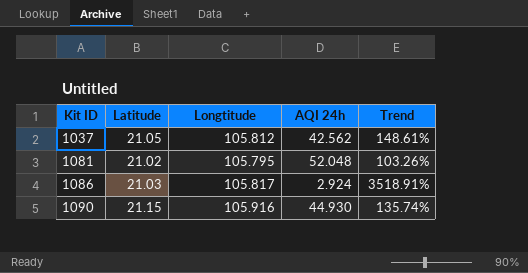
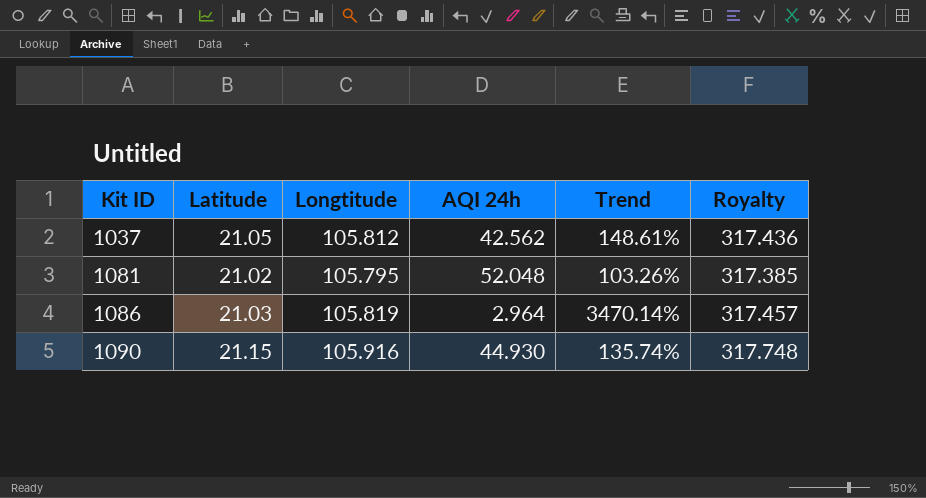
column Royalty | formula: none -> [Longtitude] * 3
1086 | Longtitude: 105.817 -> 105.819
1086 | AQI 24h: 2.924 -> 2.964
1086 | Trend: 3518.91% -> 3470.14%

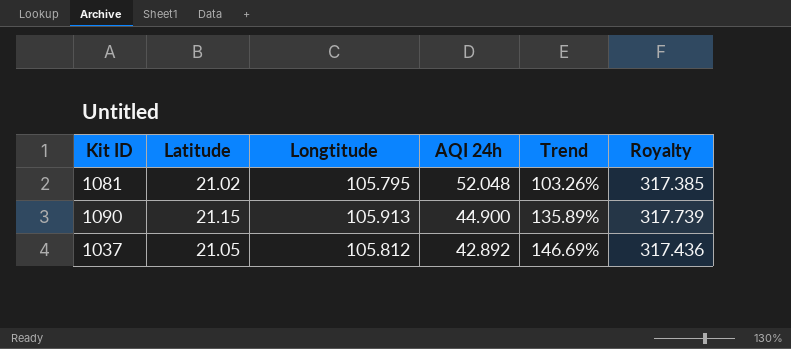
row order: Kit ID ascending -> AQI 24h descending
row 1086: 21.03 | 105.819 | 2.964 | 3470.14% | 317.457 -> none
1090 | Longtitude: 105.916 -> 105.913
1090 | AQI 24h: 44.930 -> 44.900
1090 | Trend: 135.74% -> 135.89%
1090 | Royalty: 317.748 -> 317.739
1037 | AQI 24h: 42.562 -> 42.892
1037 | Trend: 148.61% -> 146.69%

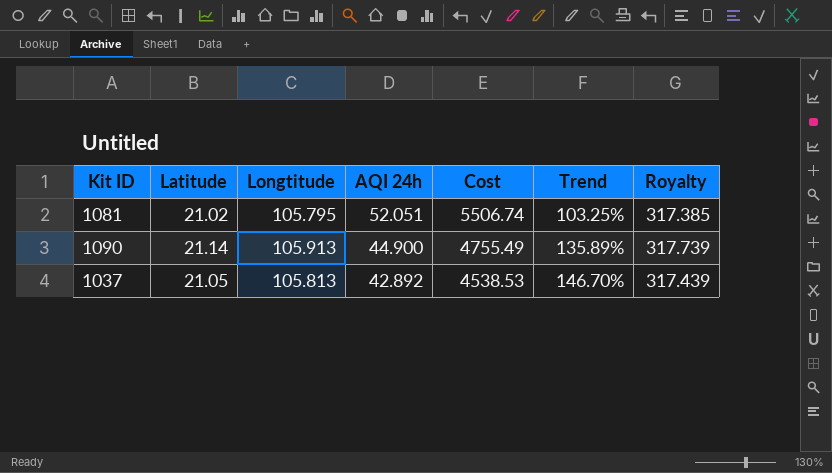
column Cost | formula: none -> [Longtitude] * [AQI 24h]
1081 | AQI 24h: 52.048 -> 52.051
1081 | Trend: 103.26% -> 103.25%
1090 | Latitude: 21.15 -> 21.14
1037 | Longtitude: 105.812 -> 105.813
1037 | Trend: 146.69% -> 146.70%
1037 | Royalty: 317.436 -> 317.439

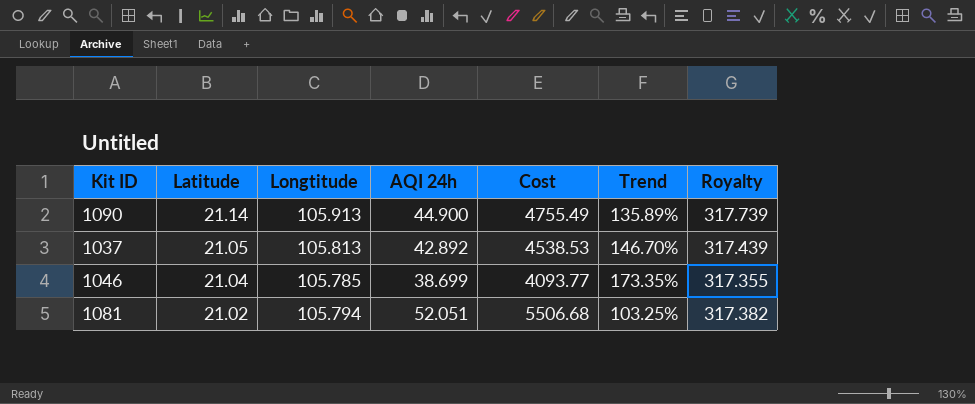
row order: AQI 24h descending -> Latitude descending
row 1046: none -> 21.04 | 105.785 | 38.699 | 4093.77 | 173.35% | 317.355
1081 | Longtitude: 105.795 -> 105.794
1081 | Cost: 5506.74 -> 5506.68
1081 | Royalty: 317.385 -> 317.382

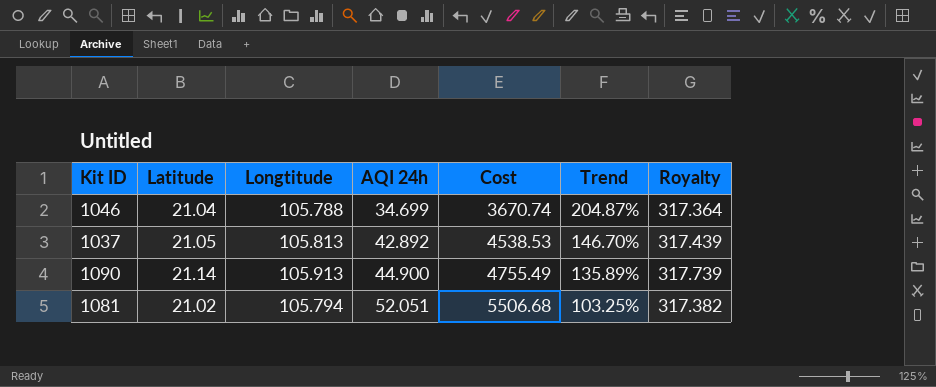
row order: Latitude descending -> AQI 24h ascending
1046 | Longtitude: 105.785 -> 105.788
1046 | AQI 24h: 38.699 -> 34.699
1046 | Cost: 4093.77 -> 3670.74
1046 | Trend: 173.35% -> 204.87%
1046 | Royalty: 317.355 -> 317.364

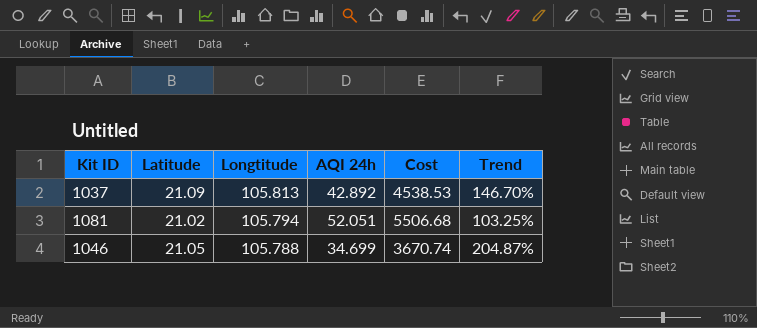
row order: AQI 24h ascending -> Longtitude descending
column Royalty | formula: [Longtitude] * 3 -> none
row 1090: 21.14 | 105.913 | 44.900 | 4755.49 | 135.89% | 317.739 -> none
1037 | Latitude: 21.05 -> 21.09
1046 | Latitude: 21.04 -> 21.05

